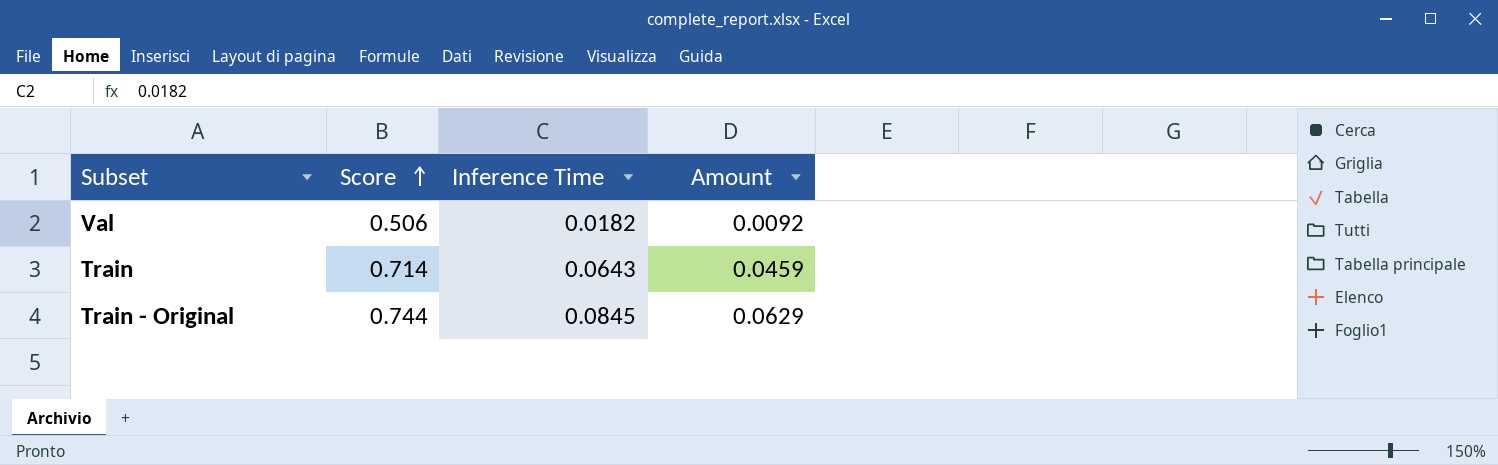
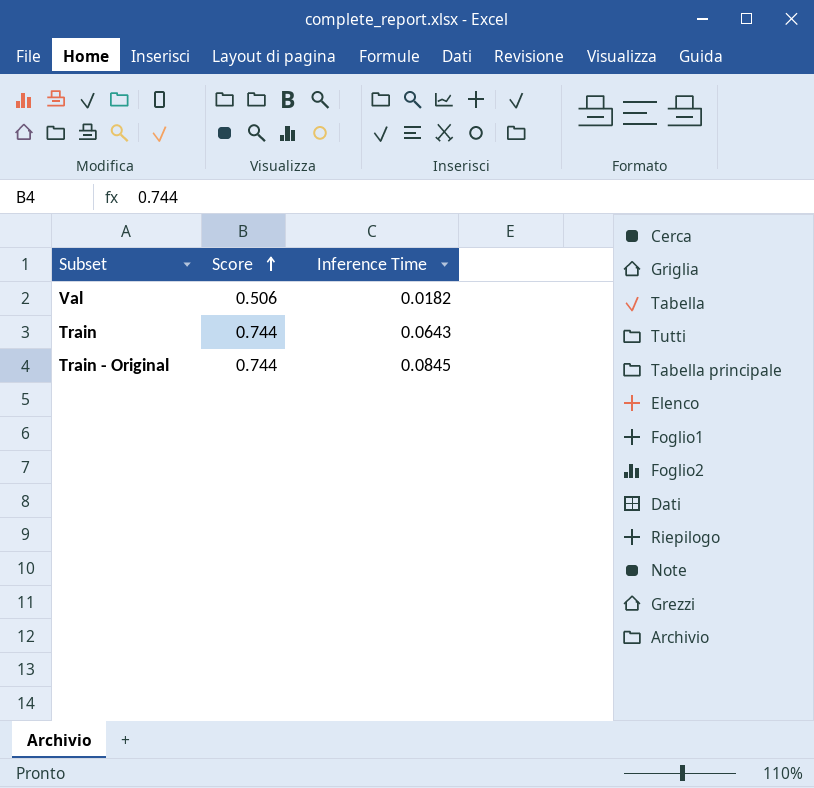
column Amount | formula: [Score] * [Inference Time] -> none
Train | Score: 0.714 -> 0.744

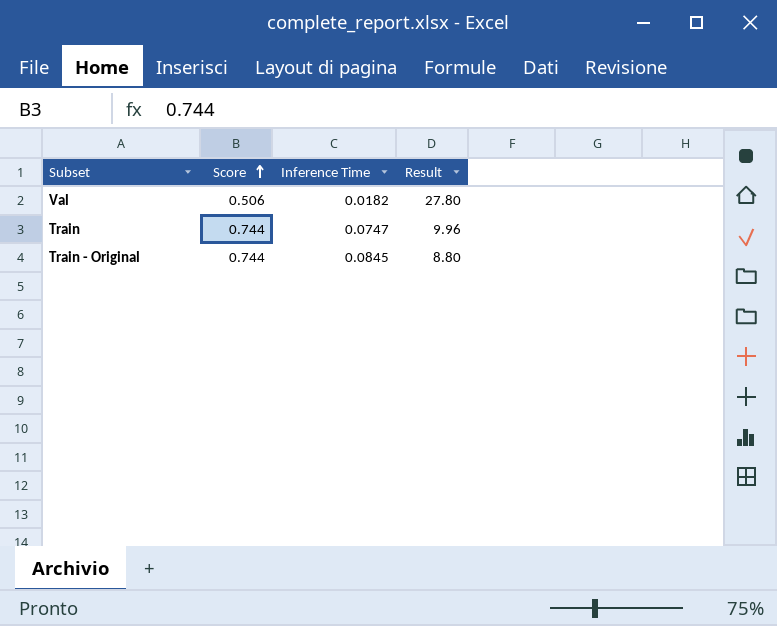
column Result | formula: none -> [Score] / [Inference Time]
Train | Inference Time: 0.0643 -> 0.0747

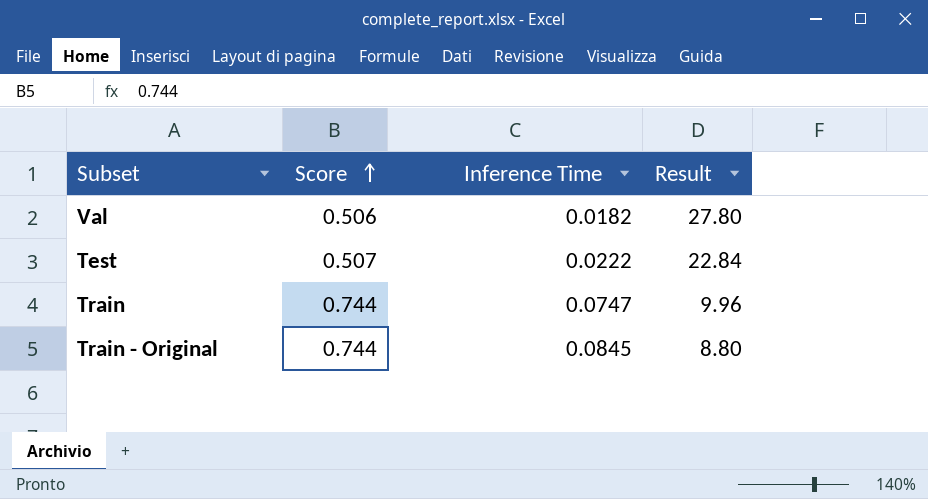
row Test: none -> 0.507 | 0.0222 | 22.84

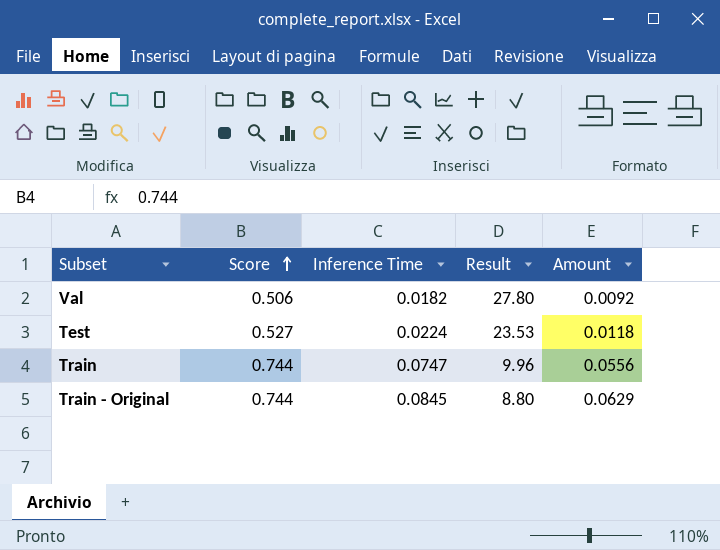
column Amount | formula: none -> [Score] * [Inference Time]
Test | Score: 0.507 -> 0.527
Test | Inference Time: 0.0222 -> 0.0224
Test | Result: 22.84 -> 23.53

